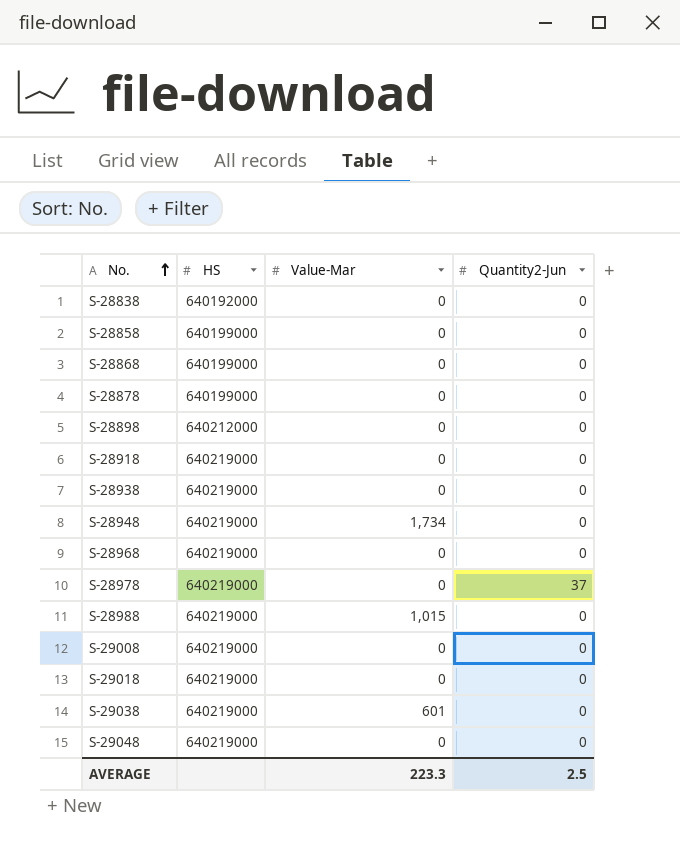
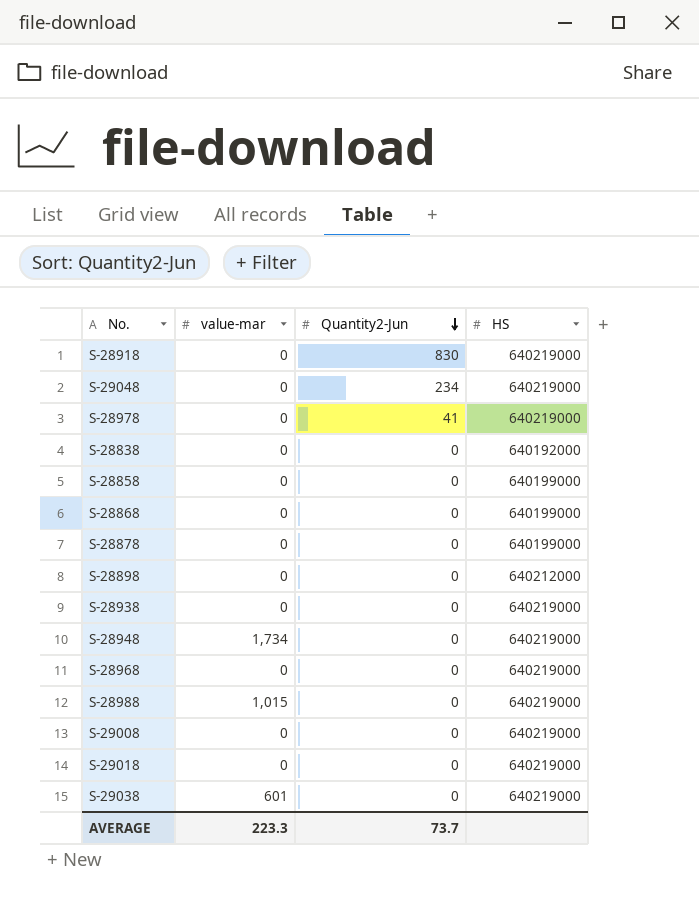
row order: No. ascending -> Quantity2-Jun descending
column name: Value-Mar -> value-mar
column HS | position: 2 -> 4
S-28918 | Quantity2-Jun: 0 -> 830
S-29048 | Quantity2-Jun: 0 -> 234
S-28978 | Quantity2-Jun: 37 -> 41
AVERAGE | Quantity2-Jun: 2.5 -> 73.7

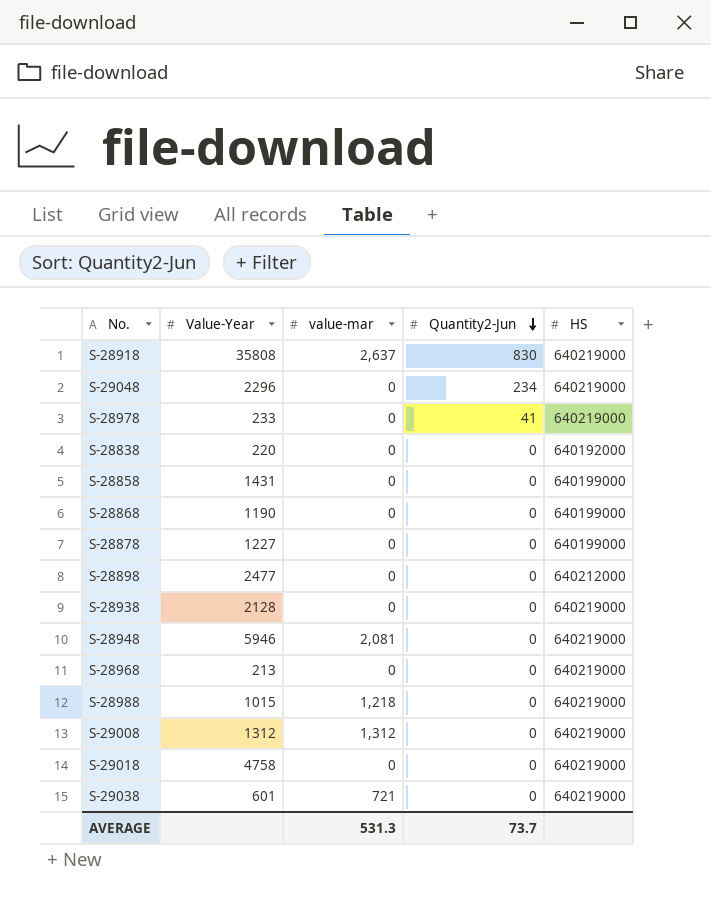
column Value-Year | position: none -> 2
S-28918 | value-mar: 0 -> 2,637
S-28948 | value-mar: 1,734 -> 2,081
S-28988 | value-mar: 1,015 -> 1,218
S-29008 | value-mar: 0 -> 1,312
S-29038 | value-mar: 601 -> 721
AVERAGE | value-mar: 223.3 -> 531.3

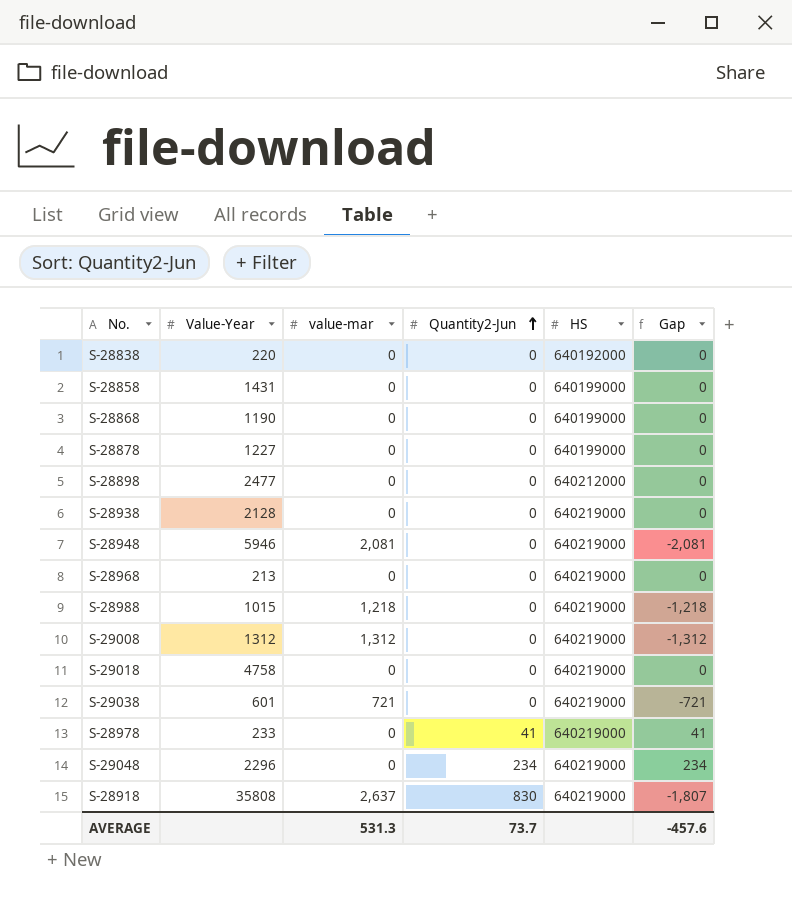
row order: Quantity2-Jun descending -> Quantity2-Jun ascending
column Gap | formula: none -> [Quantity2-Jun] - [value-mar]

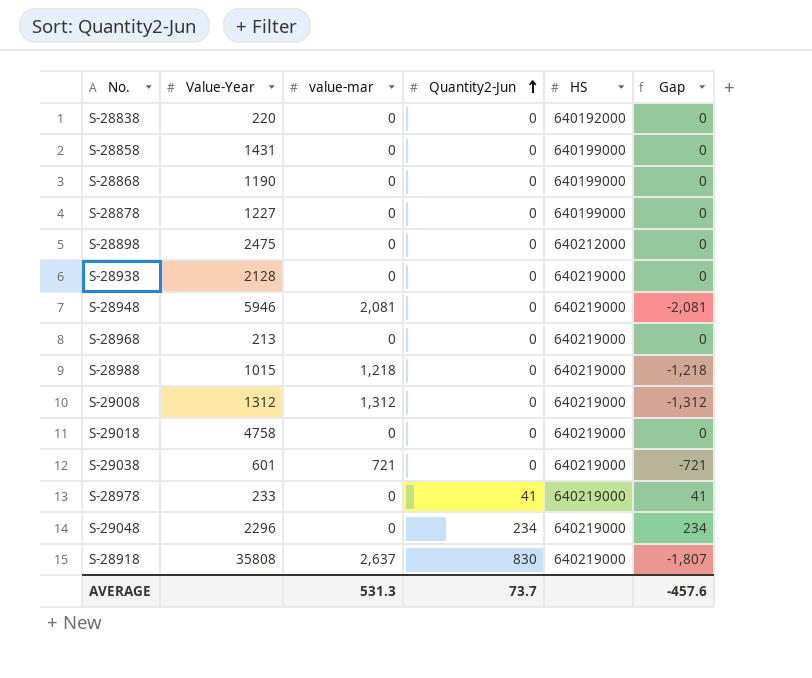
S-28898 | Value-Year: 2477 -> 2475

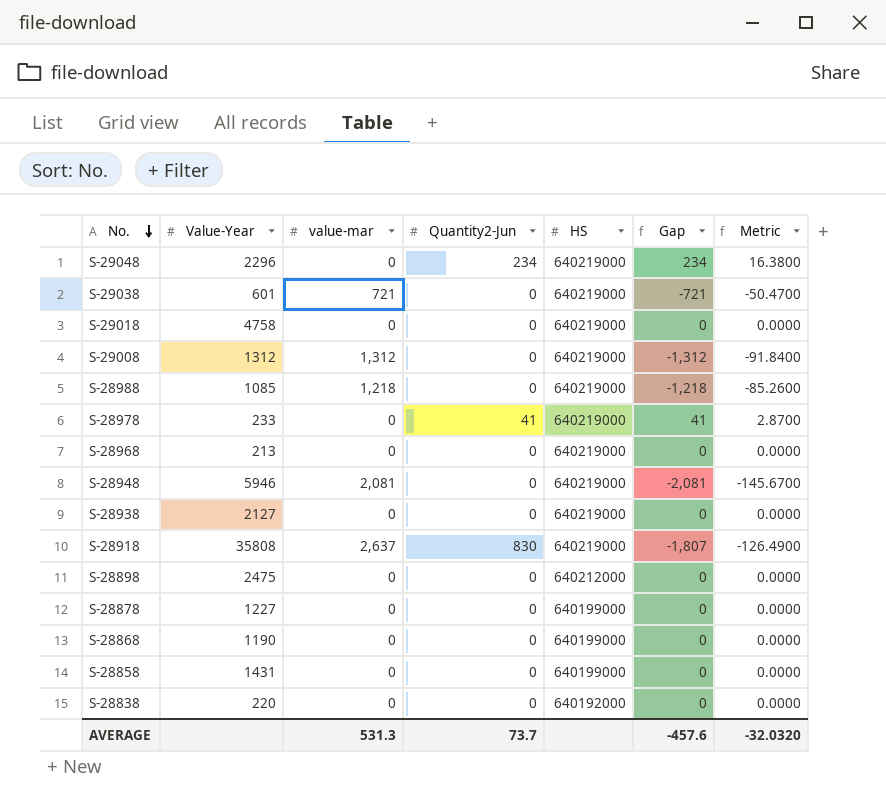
row order: Quantity2-Jun ascending -> No. descending
column Metric | formula: none -> [Gap] * 0.07
S-28988 | Value-Year: 1015 -> 1085
S-28938 | Value-Year: 2128 -> 2127

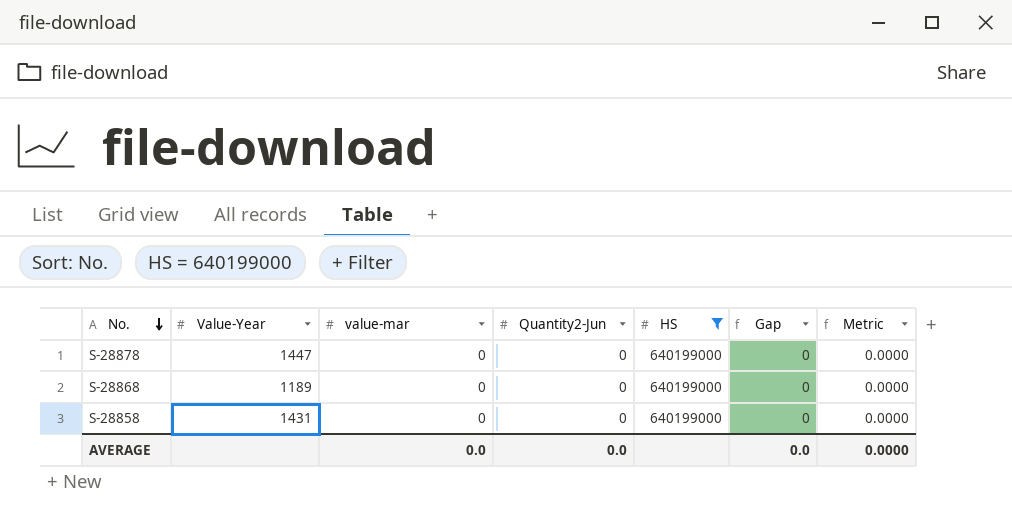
filter: none -> HS = 640199000
S-28878 | Value-Year: 1227 -> 1447
S-28868 | Value-Year: 1190 -> 1189
AVERAGE | value-mar: 531.3 -> 0.0
AVERAGE | Quantity2-Jun: 73.7 -> 0.0
AVERAGE | Gap: -457.6 -> 0.0
AVERAGE | Metric: -32.0320 -> 0.0000

